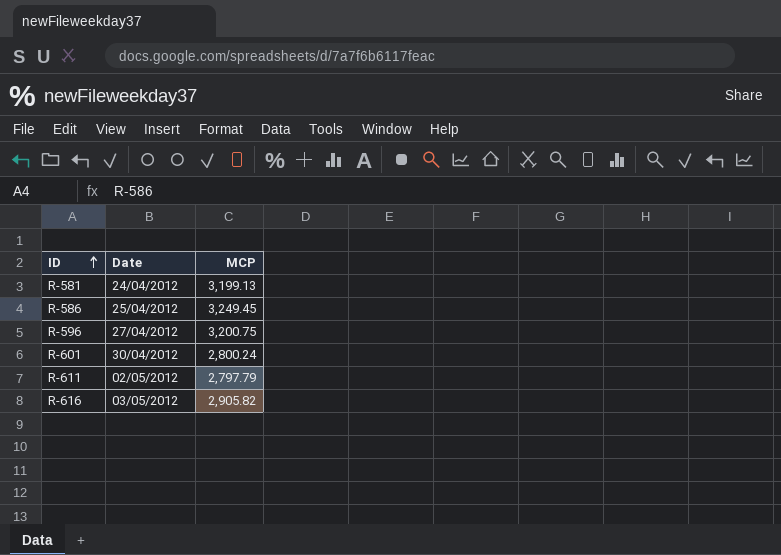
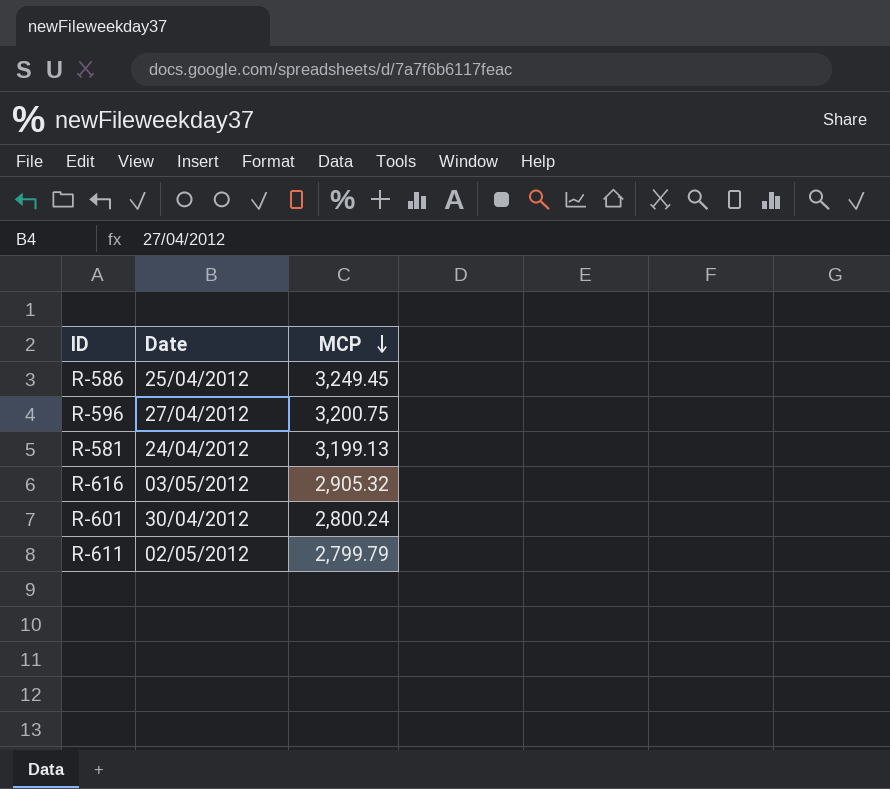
row order: ID ascending -> MCP descending
R-616 | MCP: 2,905.82 -> 2,905.32
R-611 | MCP: 2,797.79 -> 2,799.79

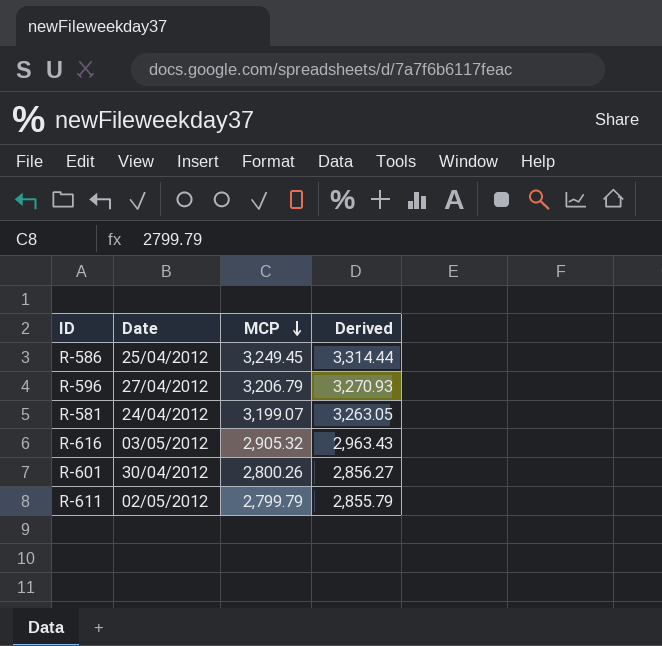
column Derived | formula: none -> [MCP] * 1.02
R-596 | MCP: 3,200.75 -> 3,206.79
R-581 | MCP: 3,199.13 -> 3,199.07
R-601 | MCP: 2,800.24 -> 2,800.26

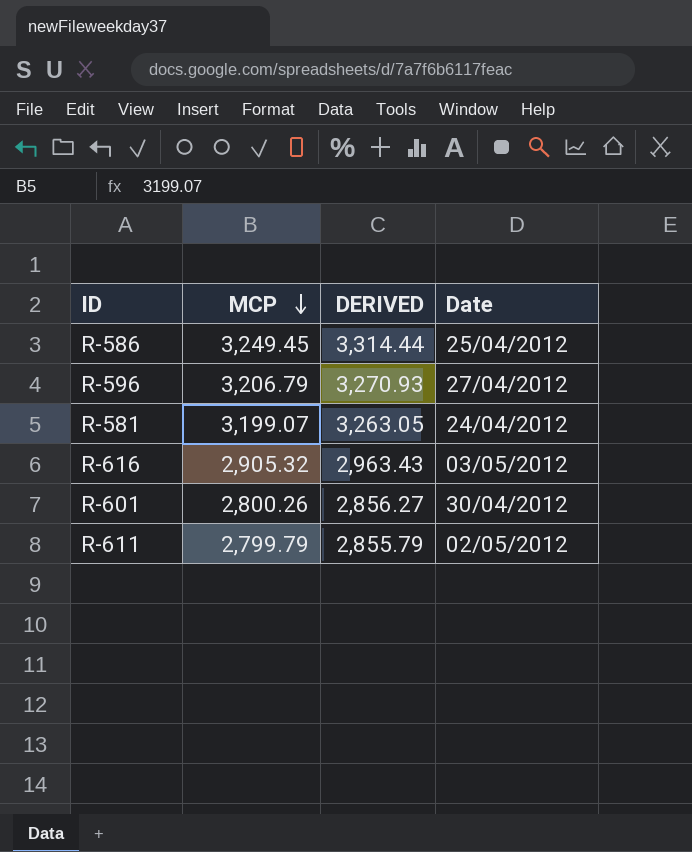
column name: Derived -> DERIVED
column Date | position: 2 -> 4

